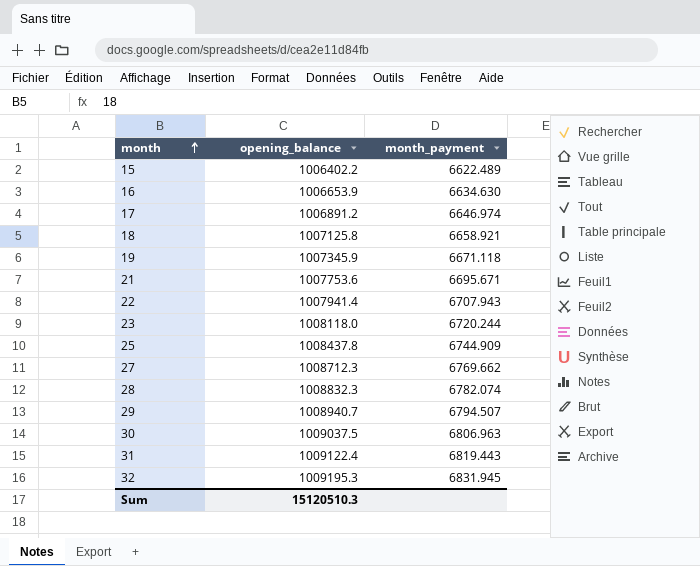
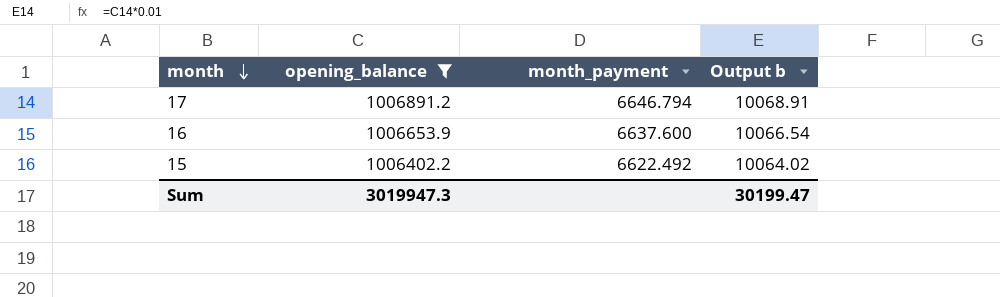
filter: none -> opening_balance <= 1006891.2
row order: month ascending -> month descending
column Output b | formula: none -> [opening_balance] * 0.01
17 | month_payment: 6646.974 -> 6646.794
16 | month_payment: 6634.630 -> 6637.600
15 | month_payment: 6622.489 -> 6622.492
Sum | opening_balance: 15120510.3 -> 3019947.3

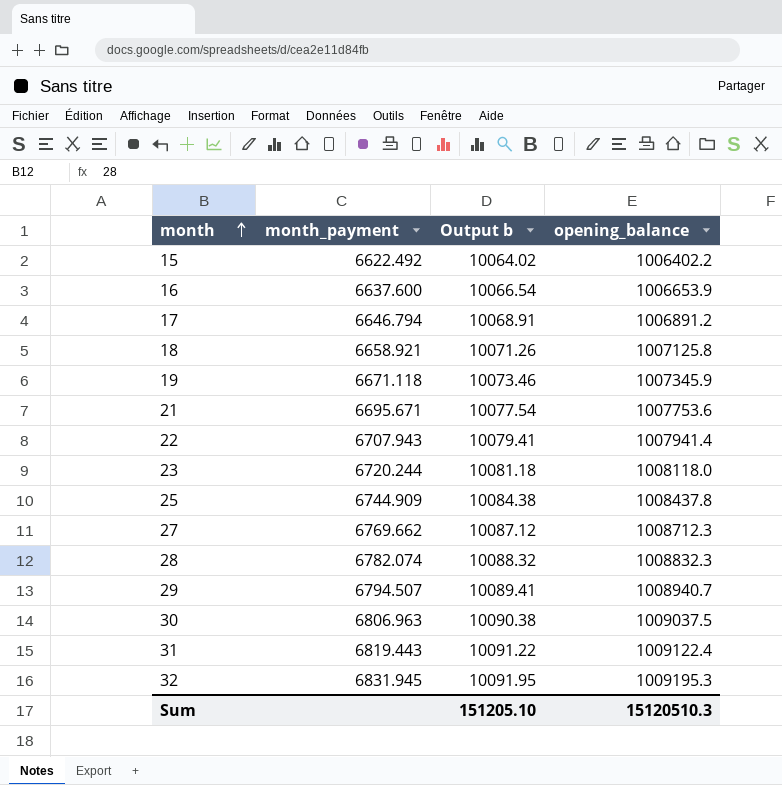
filter: opening_balance <= 1006891.2 -> none
row order: month descending -> month ascending
column opening_balance | position: 2 -> 4
Sum | Output b: 30199.47 -> 151205.10
Sum | opening_balance: 3019947.3 -> 15120510.3

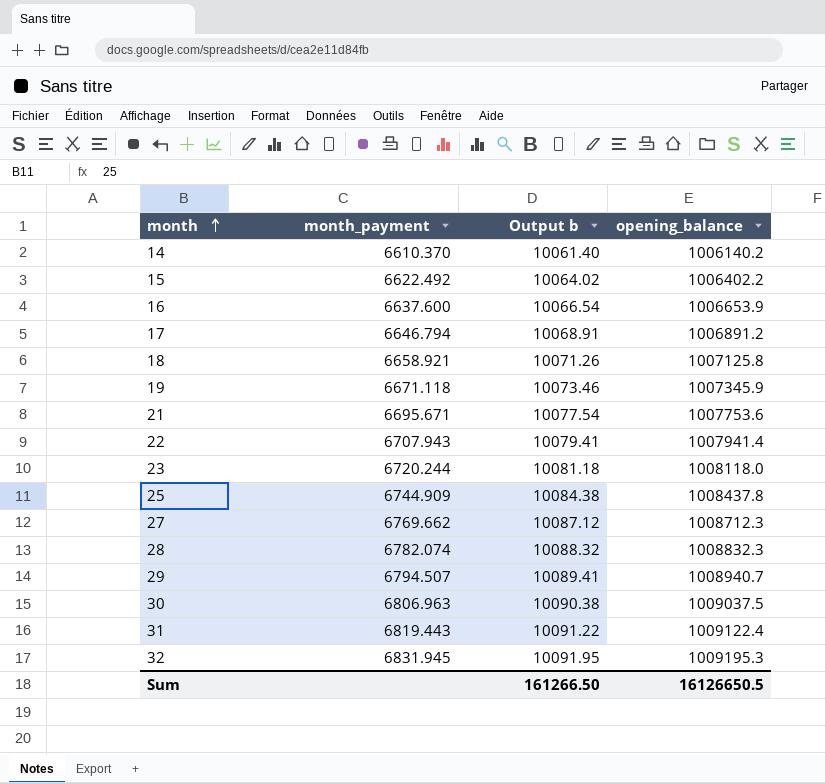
row 14: none -> 6610.370 | 10061.40 | 1006140.2
Sum | Output b: 151205.10 -> 161266.50
Sum | opening_balance: 15120510.3 -> 16126650.5

